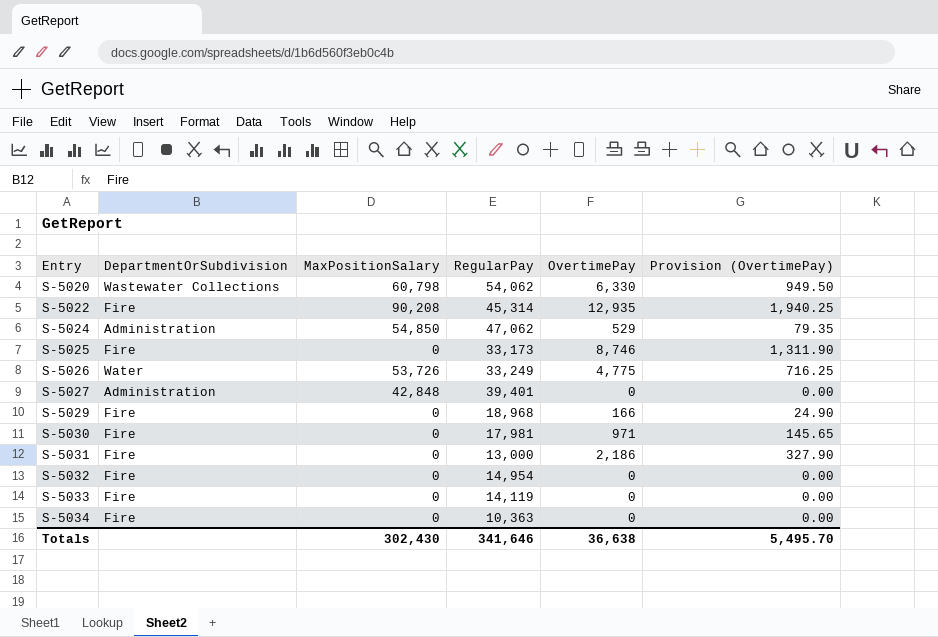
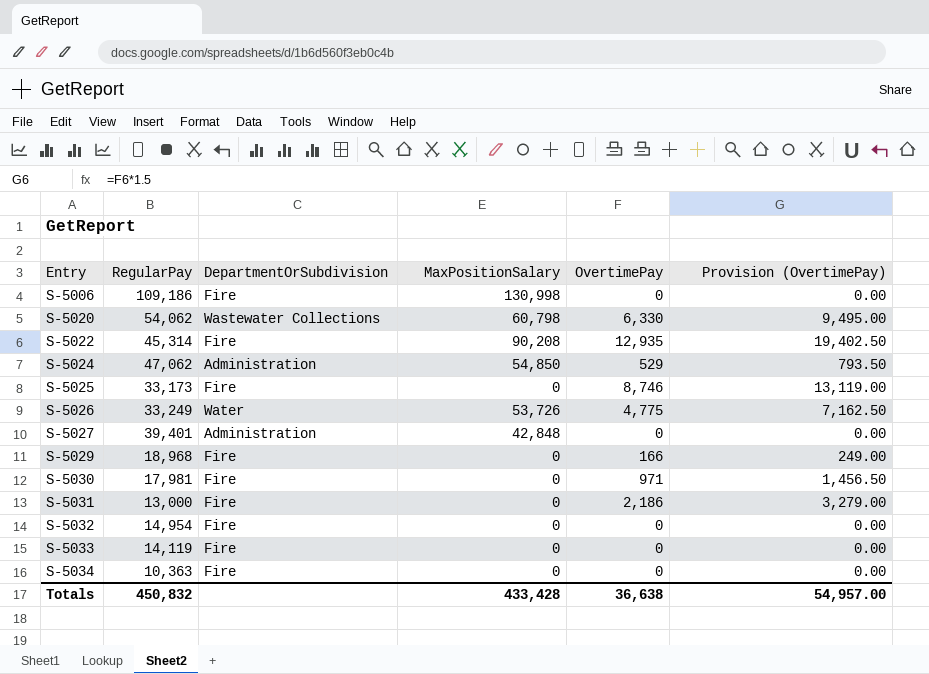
column RegularPay | position: 4 -> 2
column Provision (OvertimePay) | formula: [OvertimePay] * 0.15 -> [OvertimePay] * 1.5
row S-5006: none -> 109,186 | Fire | 130,998 | 0 | 0.00
Totals | RegularPay: 341,646 -> 450,832
Totals | MaxPositionSalary: 302,430 -> 433,428
Totals | Provision (OvertimePay): 5,495.70 -> 54,957.00

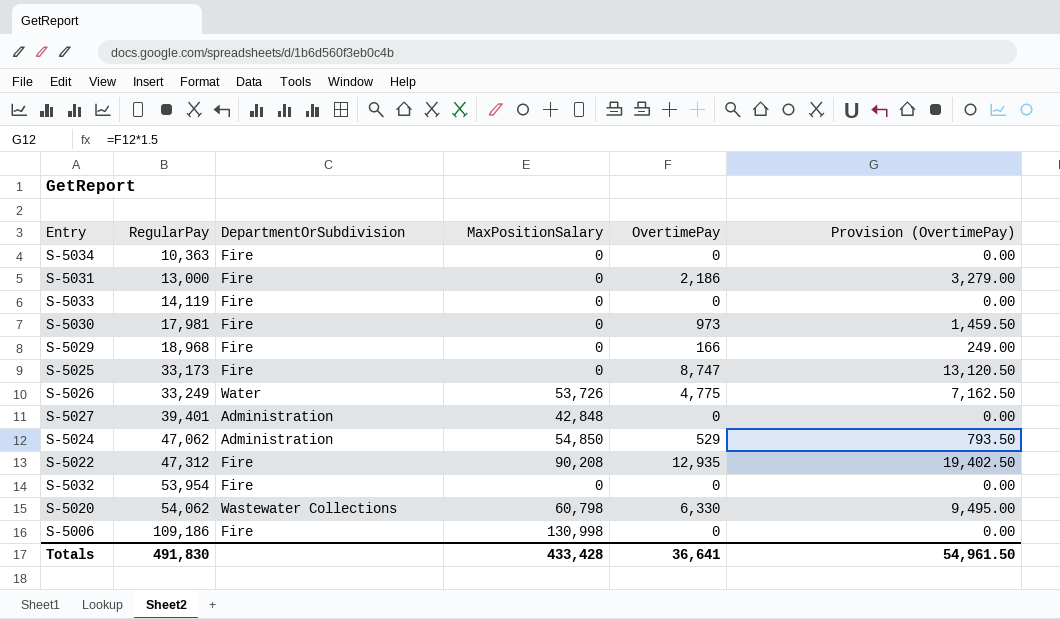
row order: Entry ascending -> RegularPay ascending
S-5030 | OvertimePay: 971 -> 973
S-5030 | Provision (OvertimePay): 1,456.50 -> 1,459.50
S-5025 | OvertimePay: 8,746 -> 8,747
S-5025 | Provision (OvertimePay): 13,119.00 -> 13,120.50
S-5022 | RegularPay: 45,314 -> 47,312
S-5032 | RegularPay: 14,954 -> 53,954
Totals | RegularPay: 450,832 -> 491,830
Totals | OvertimePay: 36,638 -> 36,641
Totals | Provision (OvertimePay): 54,957.00 -> 54,961.50

